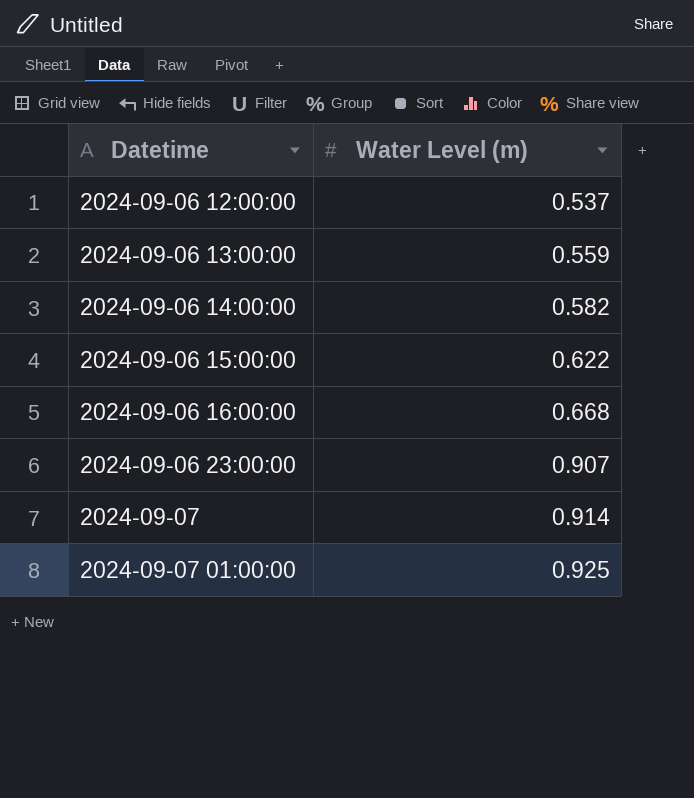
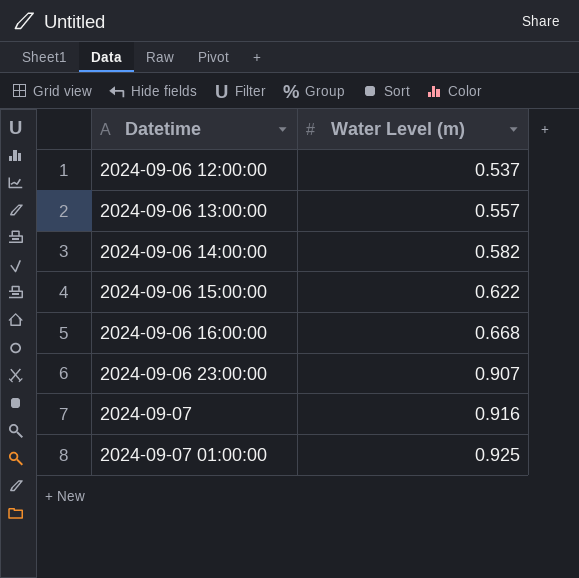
2024-09-06 13:00:00 | Water Level (m): 0.559 -> 0.557
2024-09-07 | Water Level (m): 0.914 -> 0.916

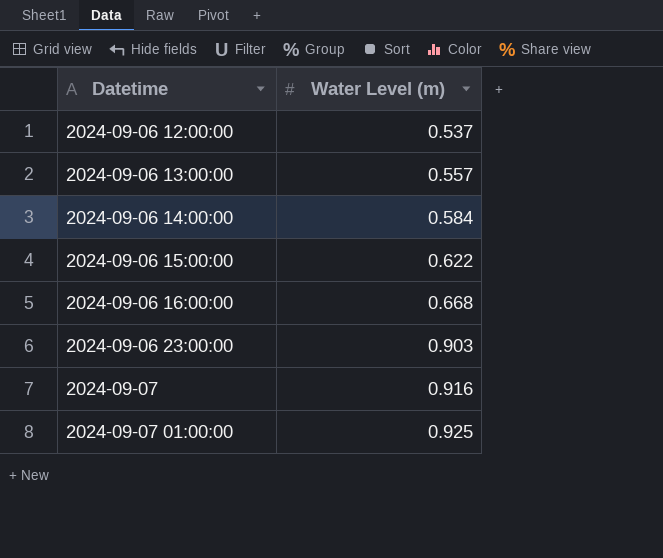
2024-09-06 14:00:00 | Water Level (m): 0.582 -> 0.584
2024-09-06 23:00:00 | Water Level (m): 0.907 -> 0.903

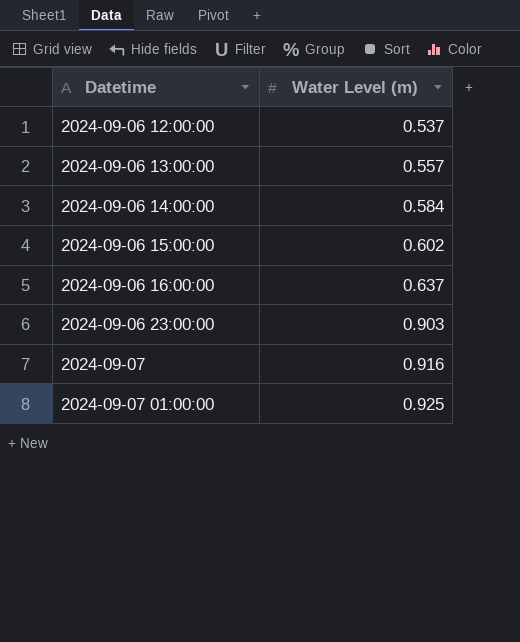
2024-09-06 15:00:00 | Water Level (m): 0.622 -> 0.602
2024-09-06 16:00:00 | Water Level (m): 0.668 -> 0.637

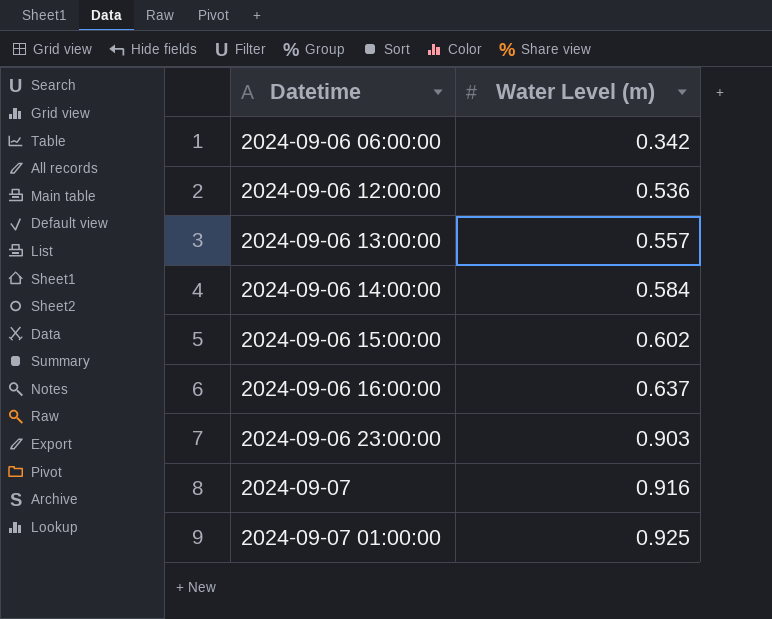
row 2024-09-06 06:00:00: none -> 0.342
2024-09-06 12:00:00 | Water Level (m): 0.537 -> 0.536

